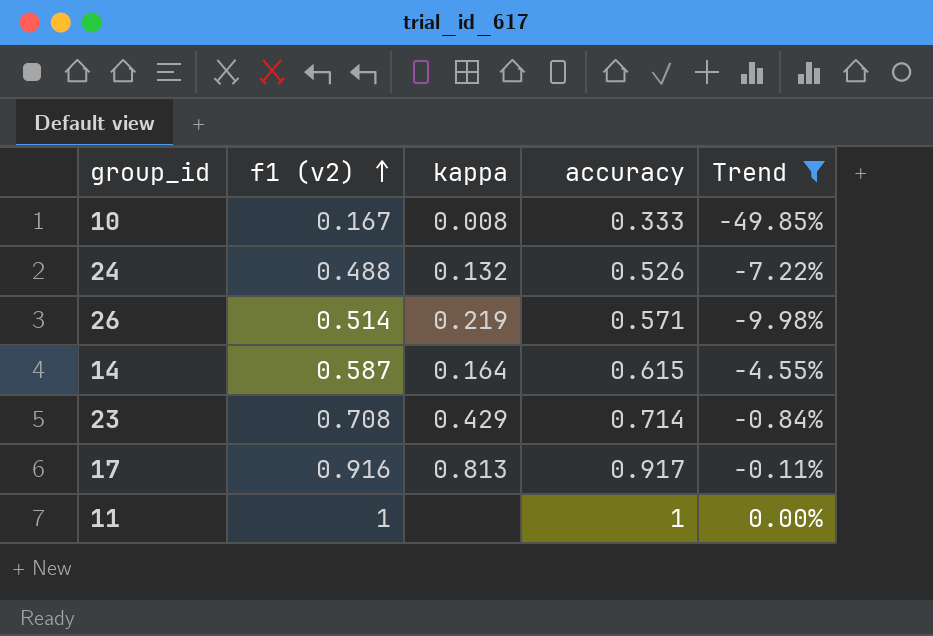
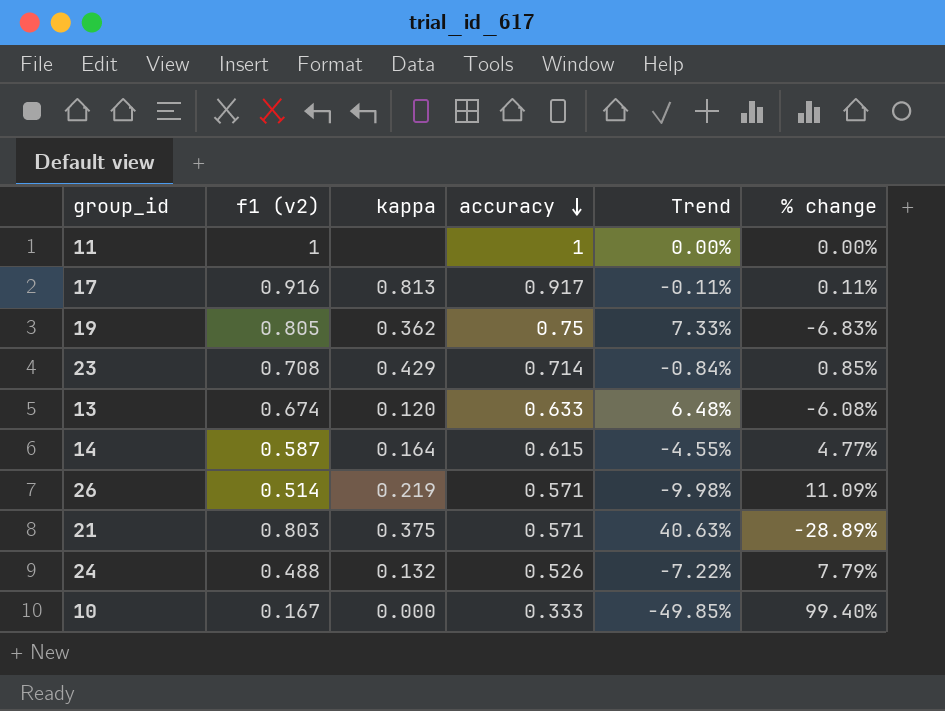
filter: Trend <= 0.00% -> none
row order: f1 (v2) ascending -> accuracy descending
column % change | formula: none -> ([accuracy] - [f1 (v2)]) / [f1 (v2)]
10 | kappa: 0.008 -> 0.000

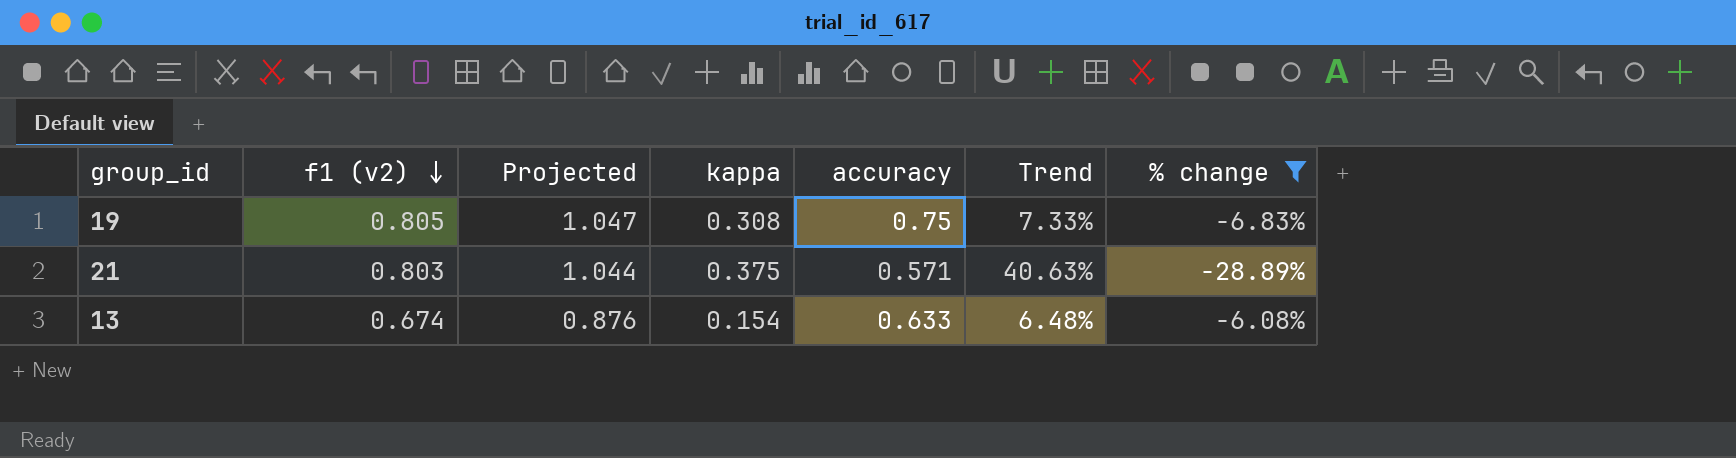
filter: none -> % change <= -6.08%
row order: accuracy descending -> f1 (v2) descending
column Projected | formula: none -> [f1 (v2)] * 1.3
19 | kappa: 0.362 -> 0.308
13 | kappa: 0.120 -> 0.154

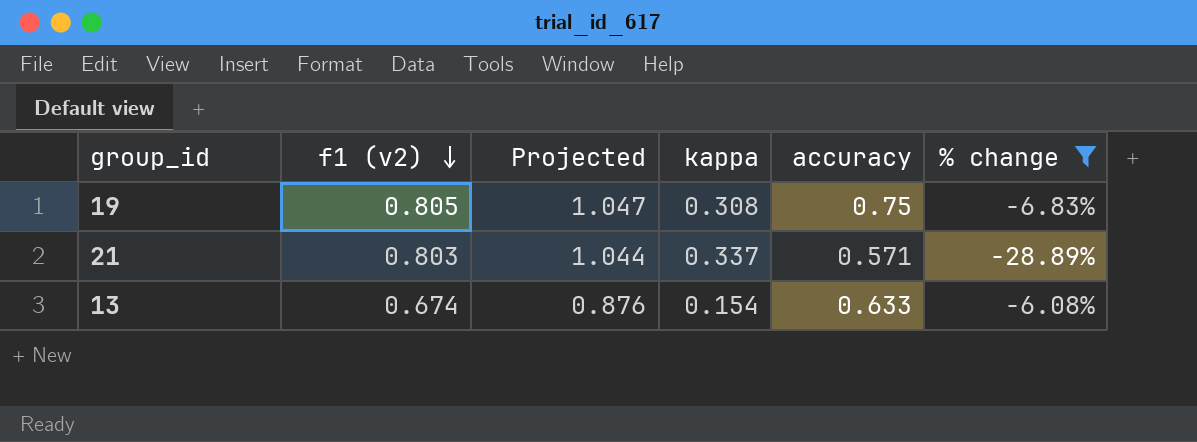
column Trend | formula: ([f1 (v2)] - [accuracy]) / [accuracy] -> none
21 | kappa: 0.375 -> 0.337

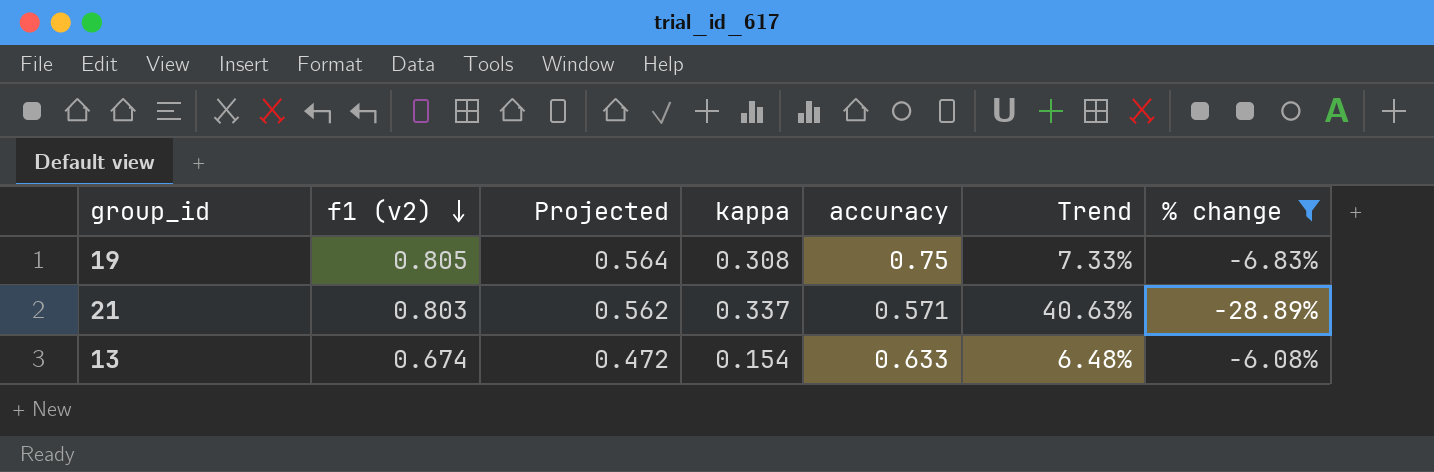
column Projected | formula: [f1 (v2)] * 1.3 -> [f1 (v2)] * 0.7
column Trend | formula: none -> ([f1 (v2)] - [accuracy]) / [accuracy]

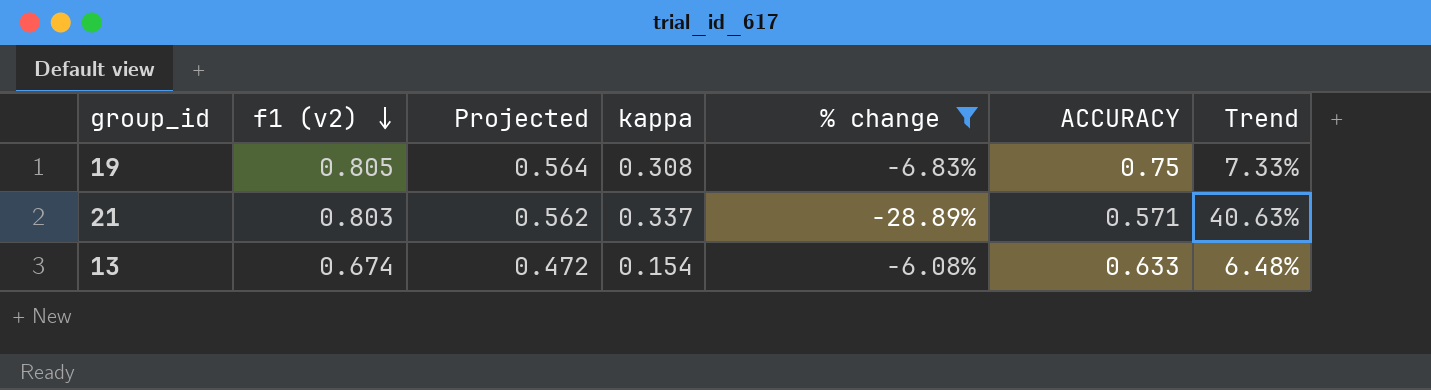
column % change | position: 7 -> 5
column name: accuracy -> ACCURACY

